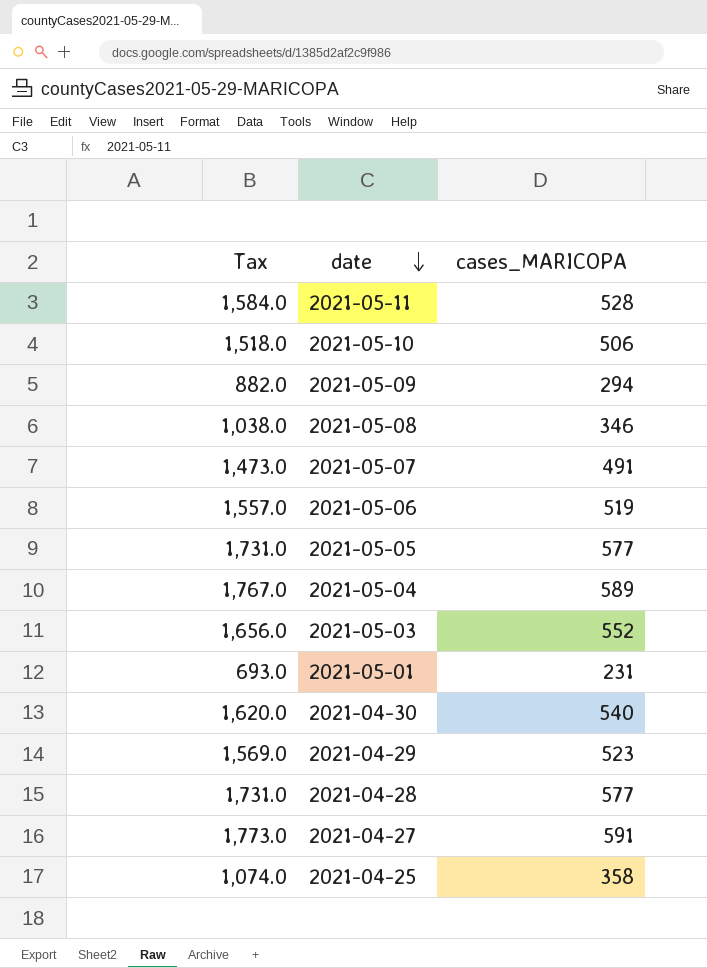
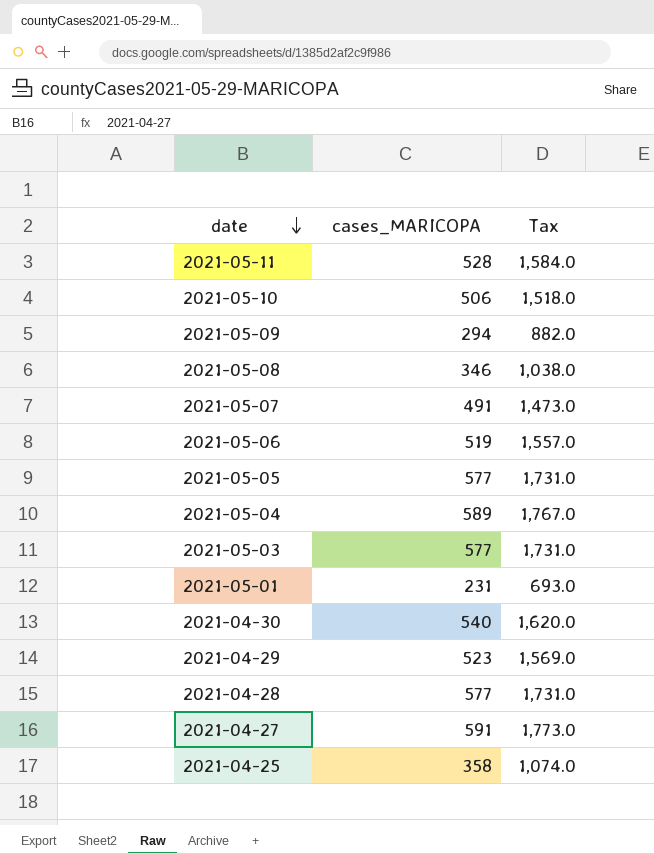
column Tax | position: 1 -> 3
2021-05-03 | cases_MARICOPA: 552 -> 577
2021-05-03 | Tax: 1,656.0 -> 1,731.0

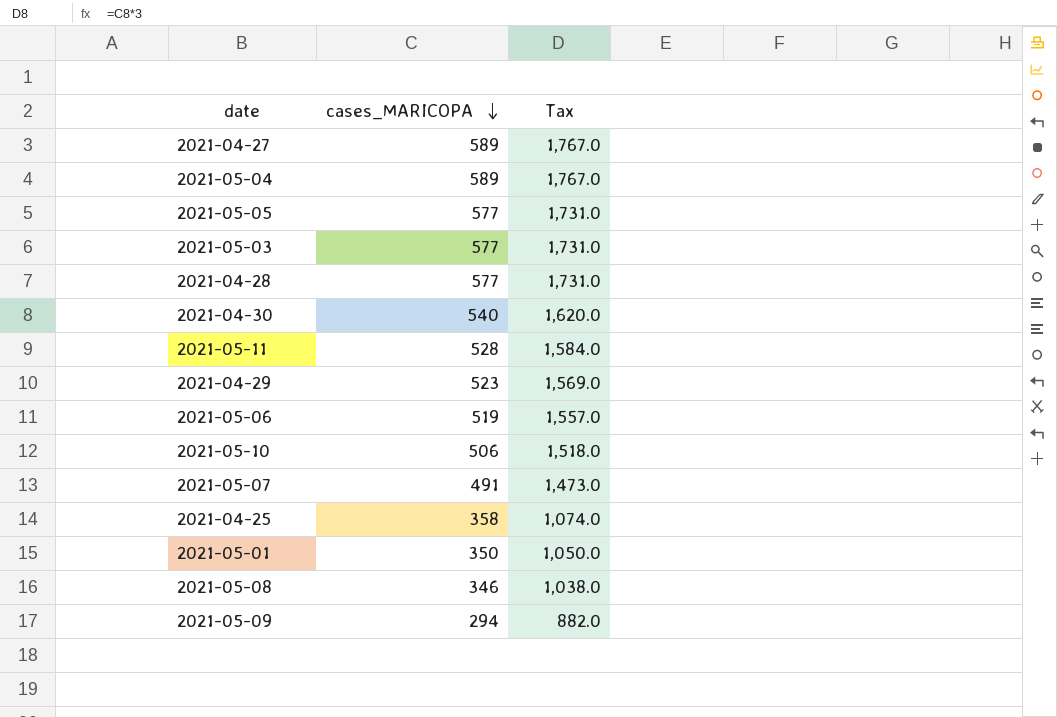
row order: date descending -> cases_MARICOPA descending
2021-04-27 | cases_MARICOPA: 591 -> 589
2021-04-27 | Tax: 1,773.0 -> 1,767.0
2021-05-01 | cases_MARICOPA: 231 -> 350
2021-05-01 | Tax: 693.0 -> 1,050.0

